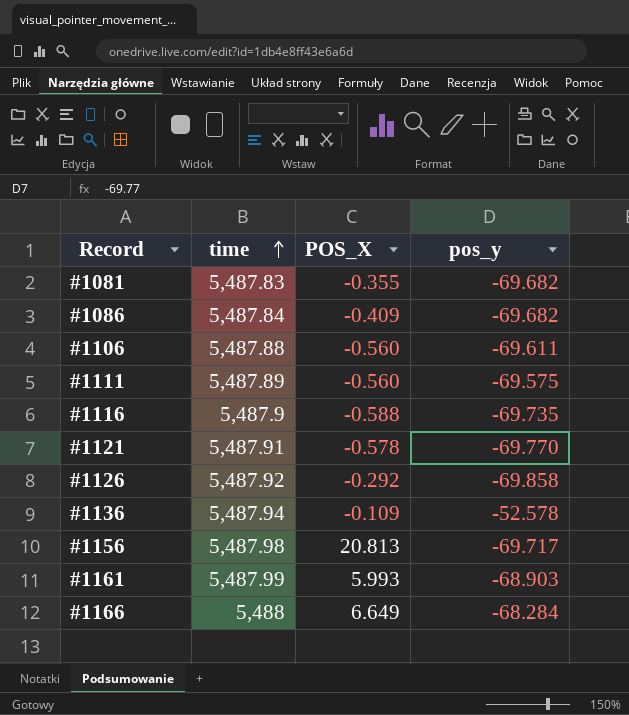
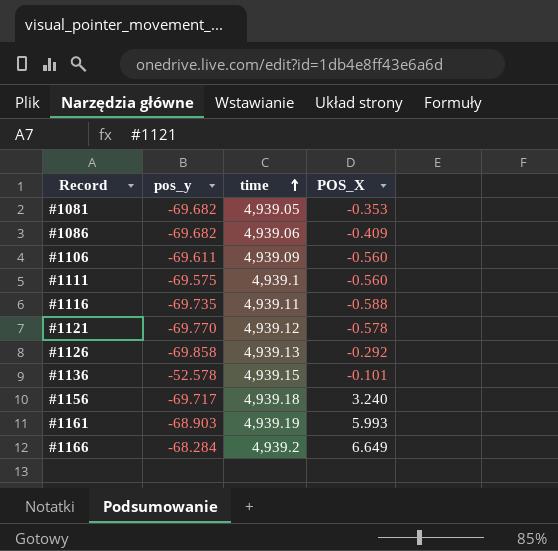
column pos_y | position: 4 -> 2
#1081 | time: 5,487.83 -> 4,939.05
#1081 | POS_X: -0.355 -> -0.353
#1086 | time: 5,487.84 -> 4,939.06
#1106 | time: 5,487.88 -> 4,939.09
#1111 | time: 5,487.89 -> 4,939.1
#1116 | time: 5,487.9 -> 4,939.11
#1121 | time: 5,487.91 -> 4,939.12
#1126 | time: 5,487.92 -> 4,939.13
#1136 | time: 5,487.94 -> 4,939.15
#1136 | POS_X: -0.109 -> -0.101
#1156 | time: 5,487.98 -> 4,939.18
#1156 | POS_X: 20.813 -> 3.240
#1161 | time: 5,487.99 -> 4,939.19
#1166 | time: 5,488 -> 4,939.2

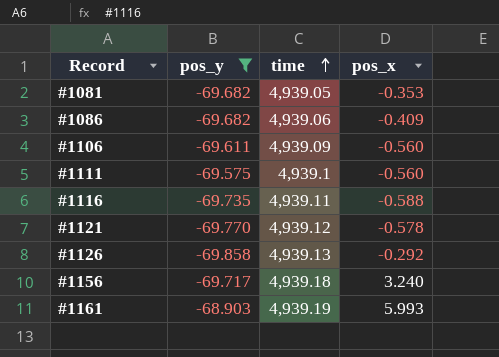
filter: none -> pos_y <= -68.903
column name: POS_X -> pos_x

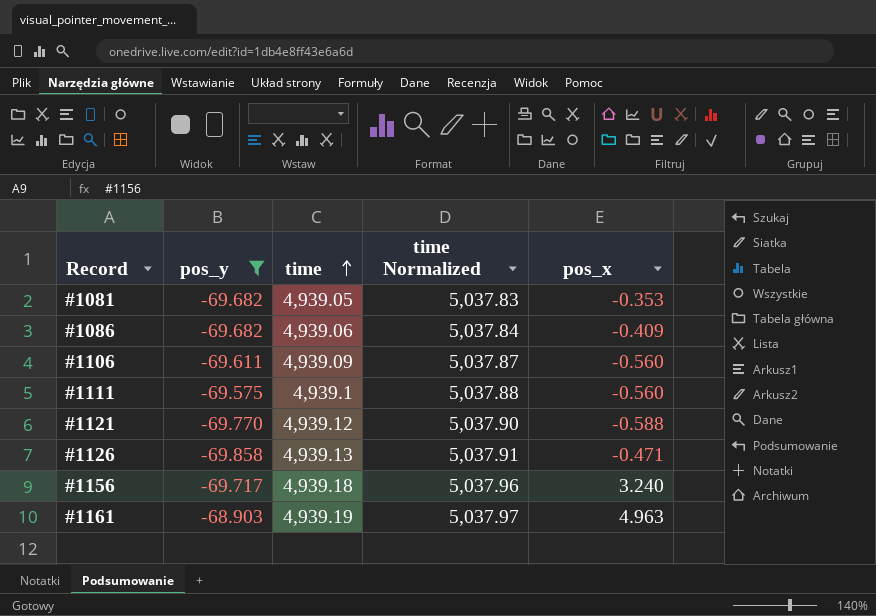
column time Normalized | formula: none -> [time] * 1.02
row #1116: -69.735 | 4,939.11 | -0.588 -> none
#1121 | pos_x: -0.578 -> -0.588
#1126 | pos_x: -0.292 -> -0.471
#1161 | pos_x: 5.993 -> 4.963

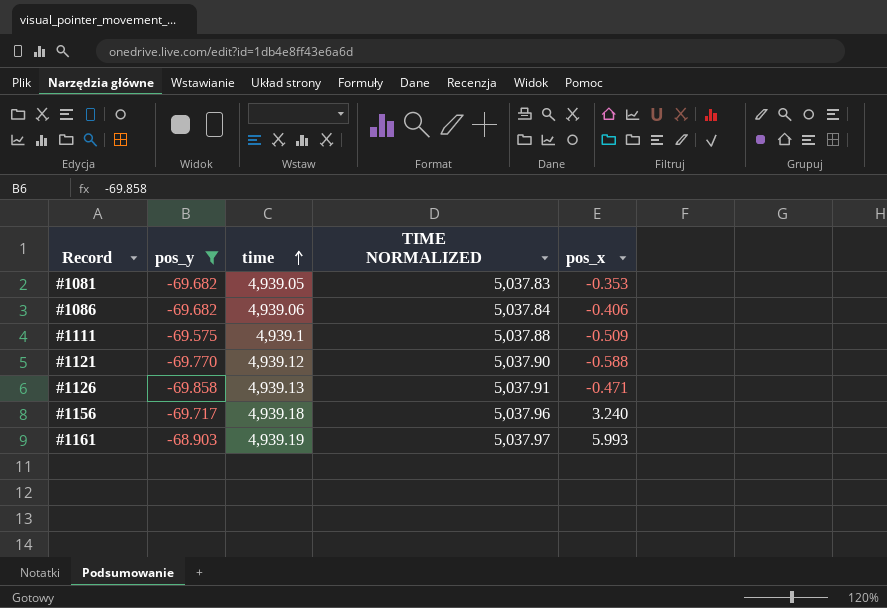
column name: time Normalized -> TIME NORMALIZED
row #1106: -69.611 | 4,939.09 | 5,037.87 | -0.560 -> none
#1086 | pos_x: -0.409 -> -0.406
#1111 | pos_x: -0.560 -> -0.509
#1161 | pos_x: 4.963 -> 5.993

